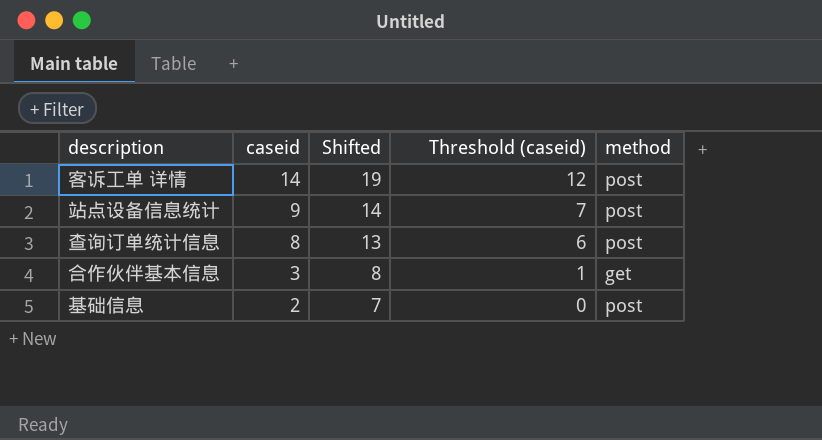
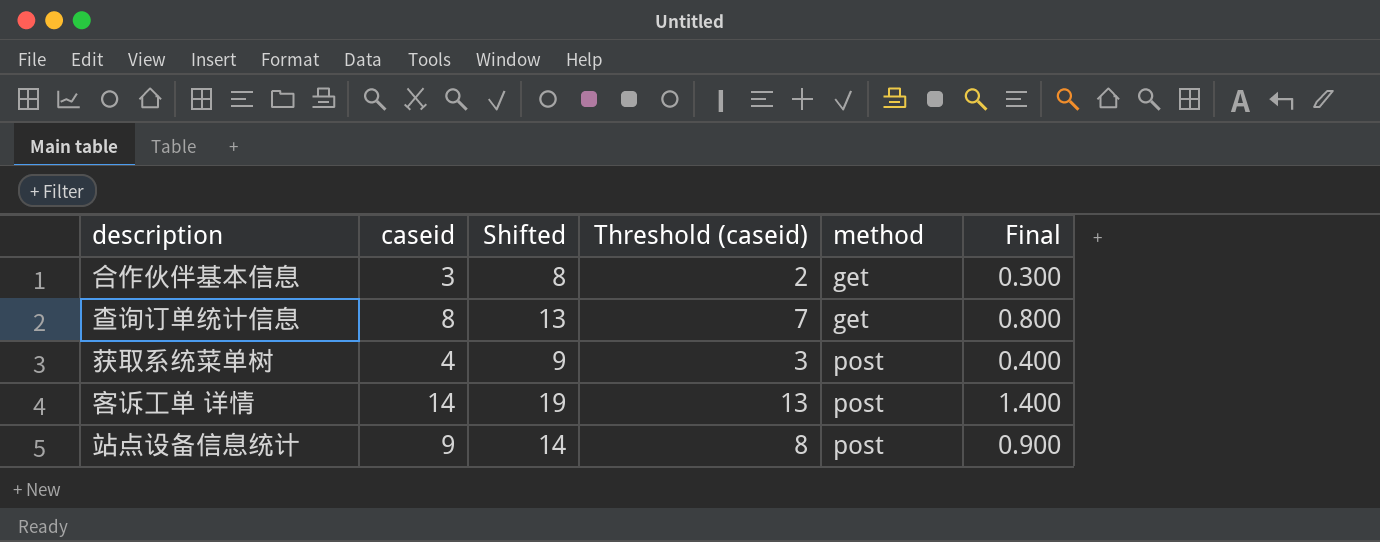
row order: caseid descending -> method ascending
column Threshold (caseid) | formula: [caseid] - 2 -> [caseid] - 1
column Final | formula: none -> [caseid] * 0.1
row 基础信息: 2 | 7 | 0 | post -> none
查询订单统计信息 | method: post -> get
row 获取系统菜单树: none -> 4 | 9 | 3 | post | 0.400

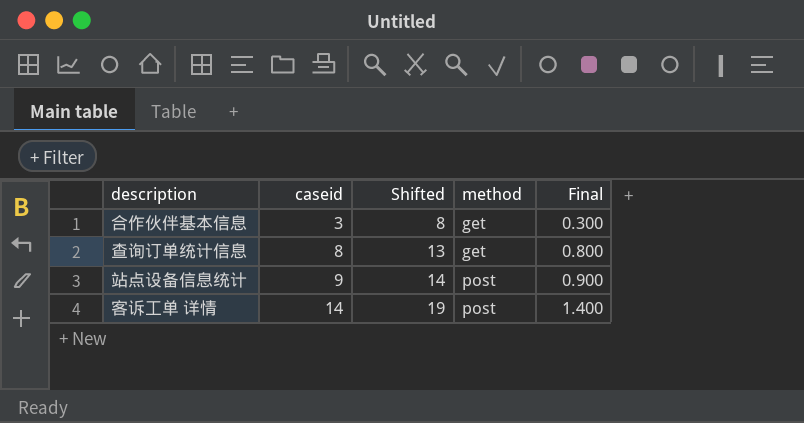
row order: method ascending -> caseid ascending
column Threshold (caseid) | formula: [caseid] - 1 -> none
row 获取系统菜单树: 4 | 9 | 3 | post | 0.400 -> none

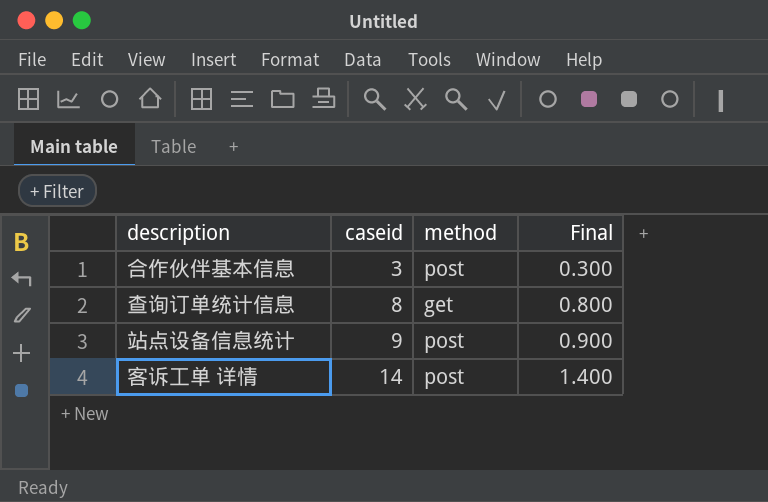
column Shifted | formula: [caseid] + 5 -> none
合作伙伴基本信息 | method: get -> post

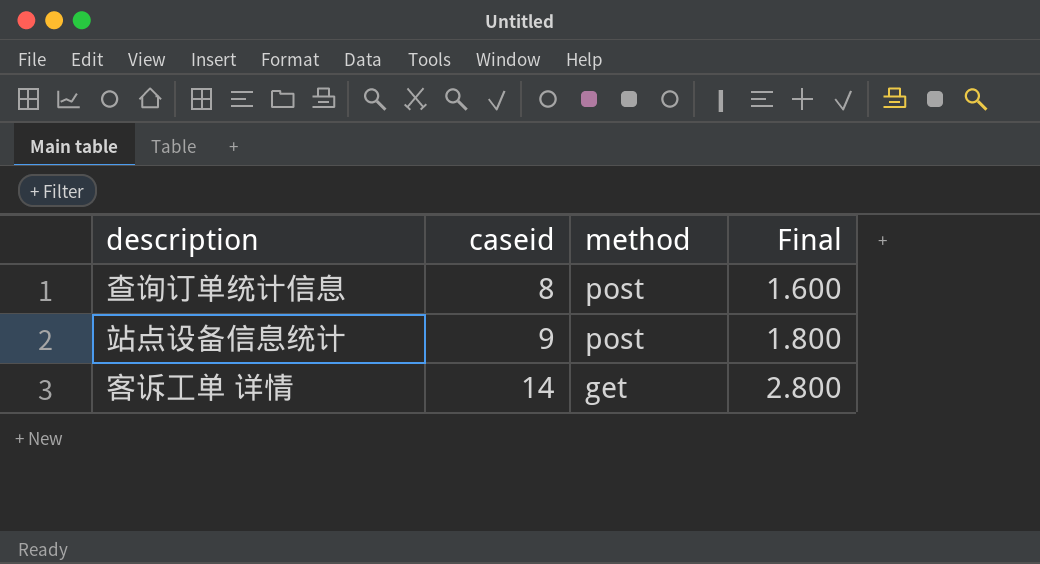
column Final | formula: [caseid] * 0.1 -> [caseid] * 0.2
row 合作伙伴基本信息: 3 | post | 0.300 -> none
查询订单统计信息 | method: get -> post
客诉工单 详情 | method: post -> get

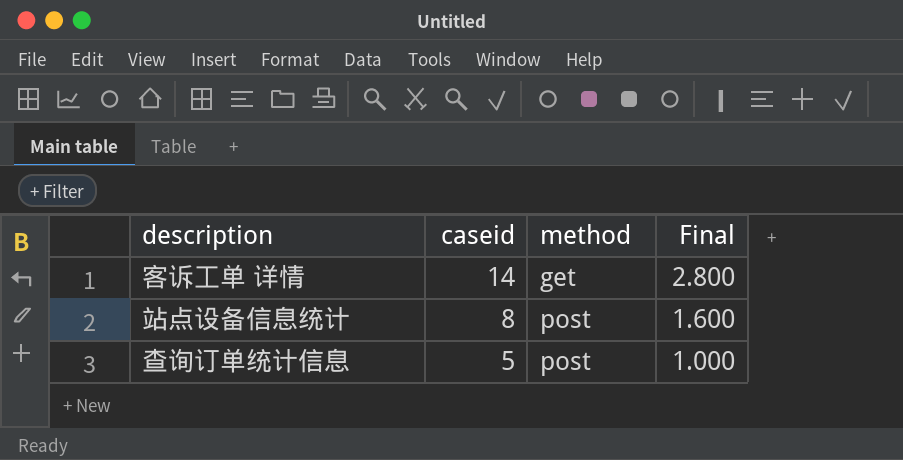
row order: caseid ascending -> caseid descending
站点设备信息统计 | caseid: 9 -> 8
站点设备信息统计 | Final: 1.800 -> 1.600
查询订单统计信息 | caseid: 8 -> 5
查询订单统计信息 | Final: 1.600 -> 1.000

